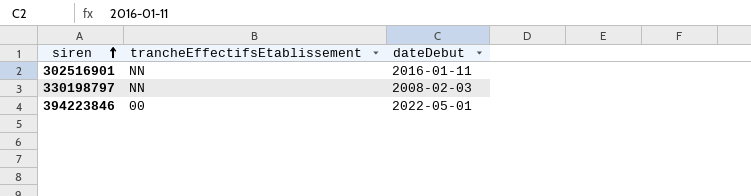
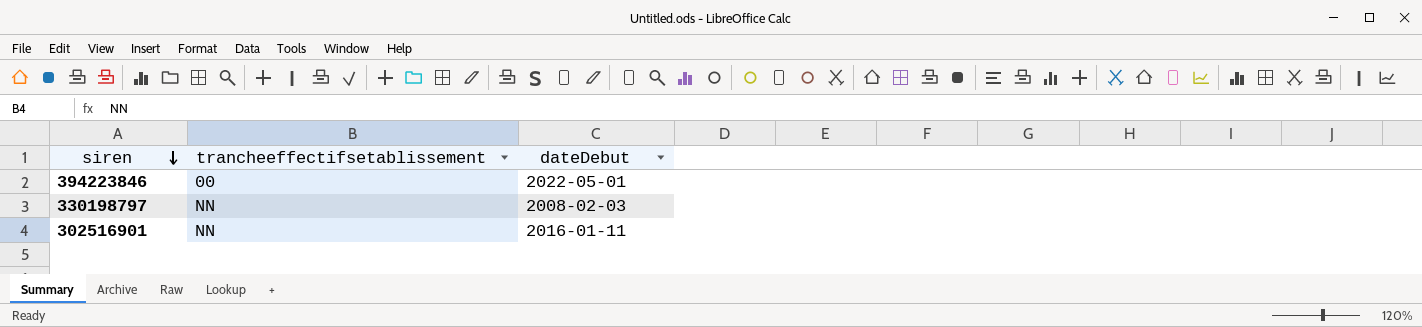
row order: siren ascending -> siren descending
column name: trancheEffectifsEtablissement -> trancheeffectifsetablissement

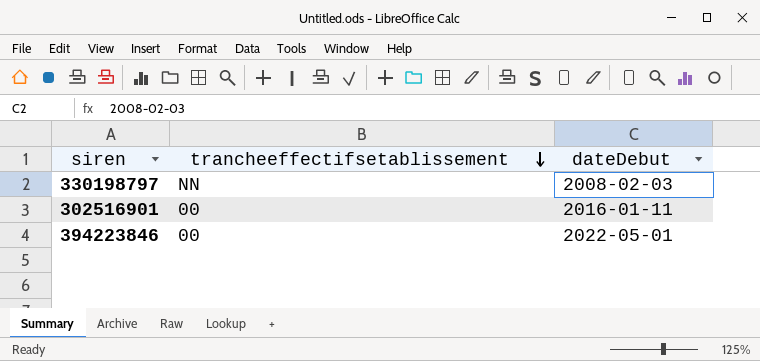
row order: siren descending -> trancheeffectifsetablissement descending
302516901 | trancheeffectifsetablissement: NN -> 00

